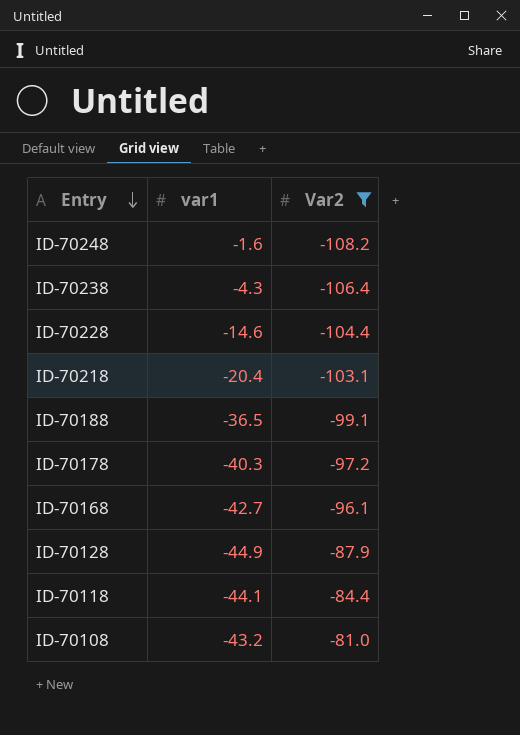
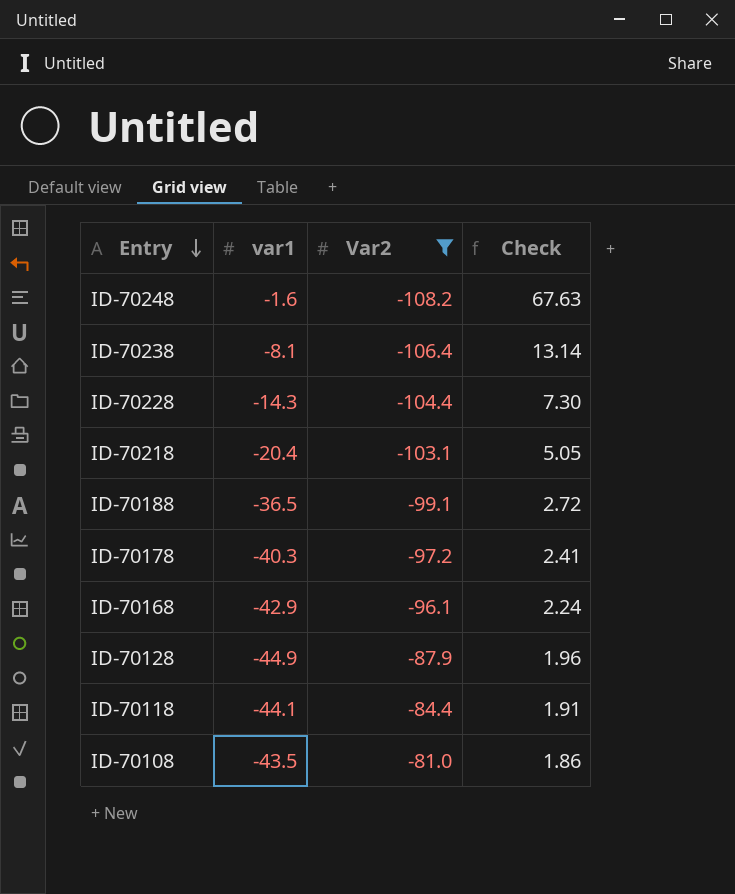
column Check | formula: none -> [Var2] / [var1]
ID-70238 | var1: -4.3 -> -8.1
ID-70228 | var1: -14.6 -> -14.3
ID-70168 | var1: -42.7 -> -42.9
ID-70108 | var1: -43.2 -> -43.5

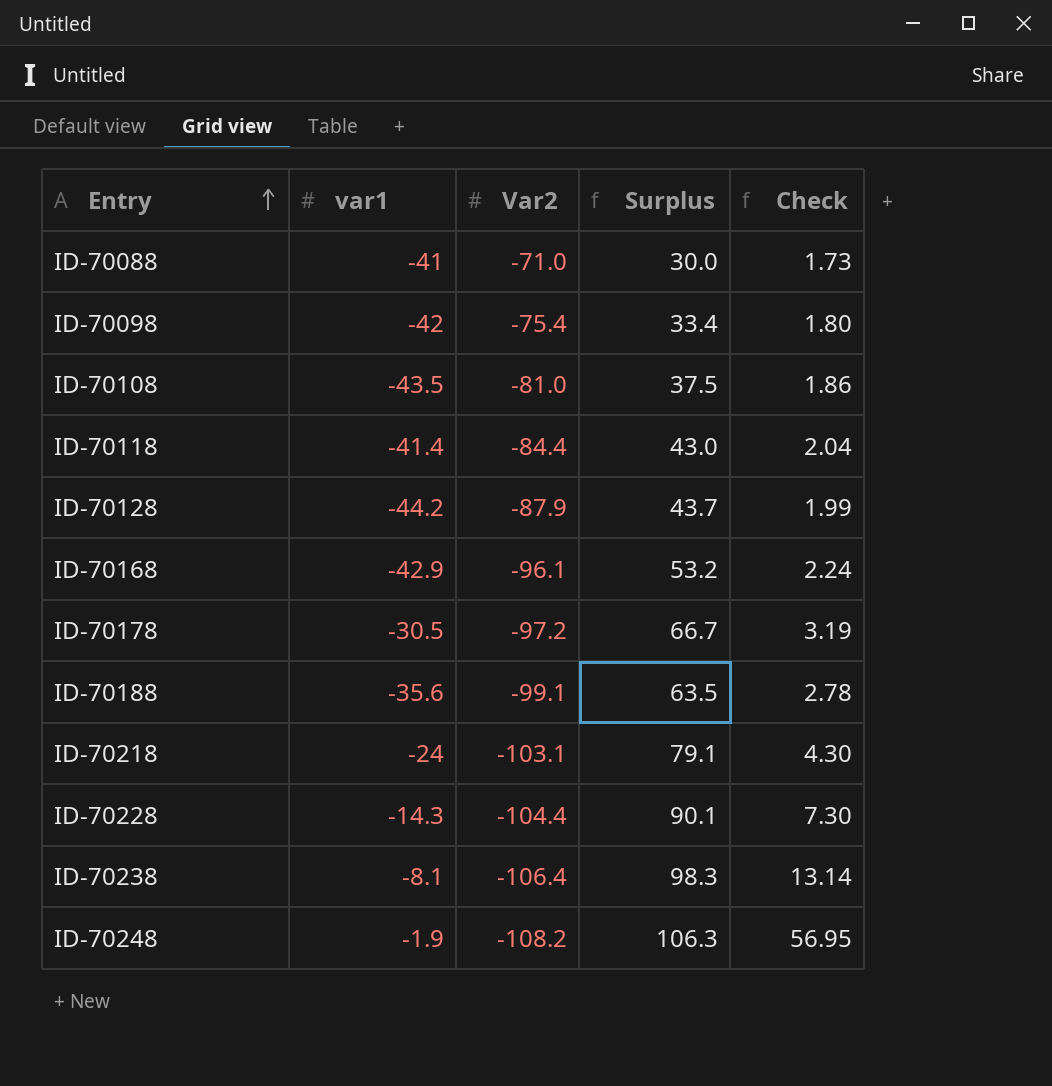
filter: Var2 <= -81.0 -> none
row order: Entry descending -> Entry ascending
column Surplus | formula: none -> [var1] - [Var2]
ID-70118 | var1: -44.1 -> -41.4
ID-70118 | Check: 1.91 -> 2.04
ID-70128 | var1: -44.9 -> -44.2
ID-70128 | Check: 1.96 -> 1.99
ID-70178 | var1: -40.3 -> -30.5
ID-70178 | Check: 2.41 -> 3.19
ID-70188 | var1: -36.5 -> -35.6
ID-70188 | Check: 2.72 -> 2.78
ID-70218 | var1: -20.4 -> -24
ID-70218 | Check: 5.05 -> 4.30
ID-70248 | var1: -1.6 -> -1.9
ID-70248 | Check: 67.63 -> 56.95

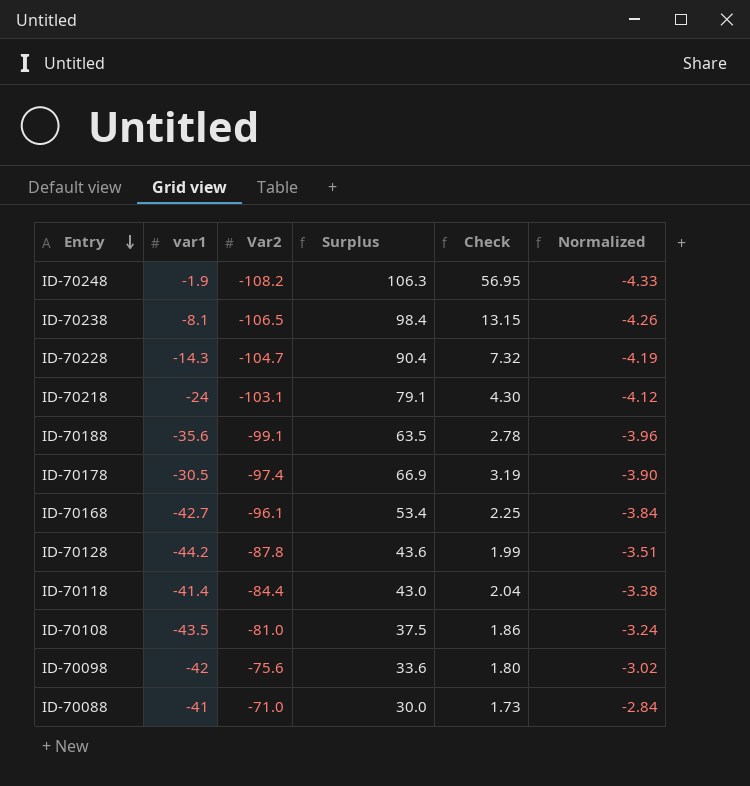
row order: Entry ascending -> Entry descending
column Normalized | formula: none -> [Var2] * 0.04
ID-70238 | Var2: -106.4 -> -106.5
ID-70238 | Surplus: 98.3 -> 98.4
ID-70238 | Check: 13.14 -> 13.15
ID-70228 | Var2: -104.4 -> -104.7
ID-70228 | Surplus: 90.1 -> 90.4
ID-70228 | Check: 7.30 -> 7.32
ID-70178 | Var2: -97.2 -> -97.4
ID-70178 | Surplus: 66.7 -> 66.9
ID-70168 | var1: -42.9 -> -42.7
ID-70168 | Surplus: 53.2 -> 53.4
ID-70168 | Check: 2.24 -> 2.25
ID-70128 | Var2: -87.9 -> -87.8
ID-70128 | Surplus: 43.7 -> 43.6
ID-70098 | Var2: -75.4 -> -75.6
ID-70098 | Surplus: 33.4 -> 33.6

